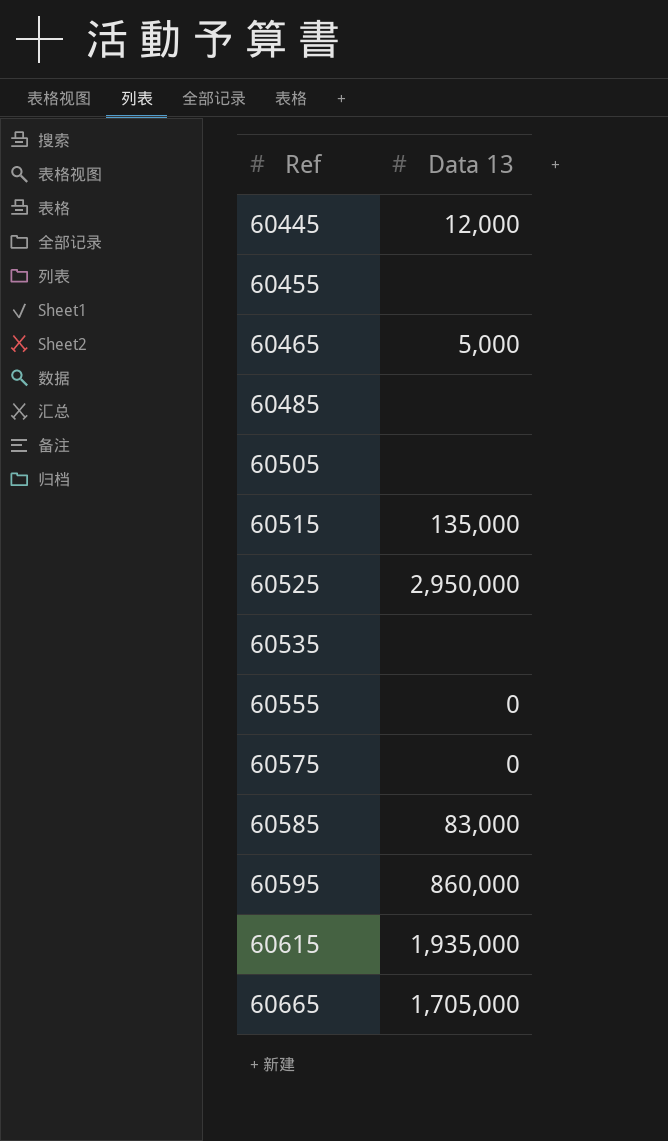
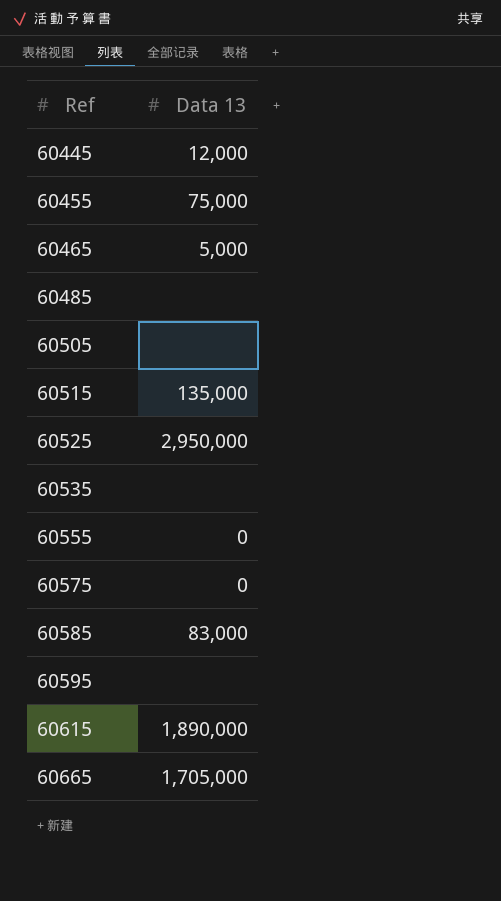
60455 | Data 13: none -> 75,000
60595 | Data 13: 860,000 -> none
60615 | Data 13: 1,935,000 -> 1,890,000

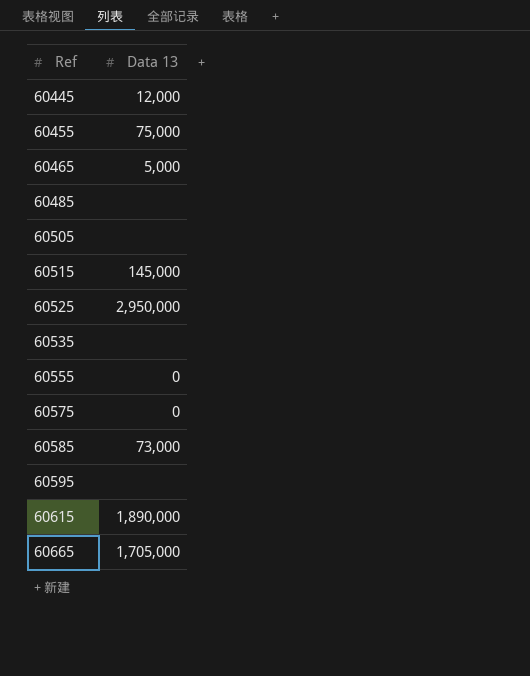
60515 | Data 13: 135,000 -> 145,000
60585 | Data 13: 83,000 -> 73,000

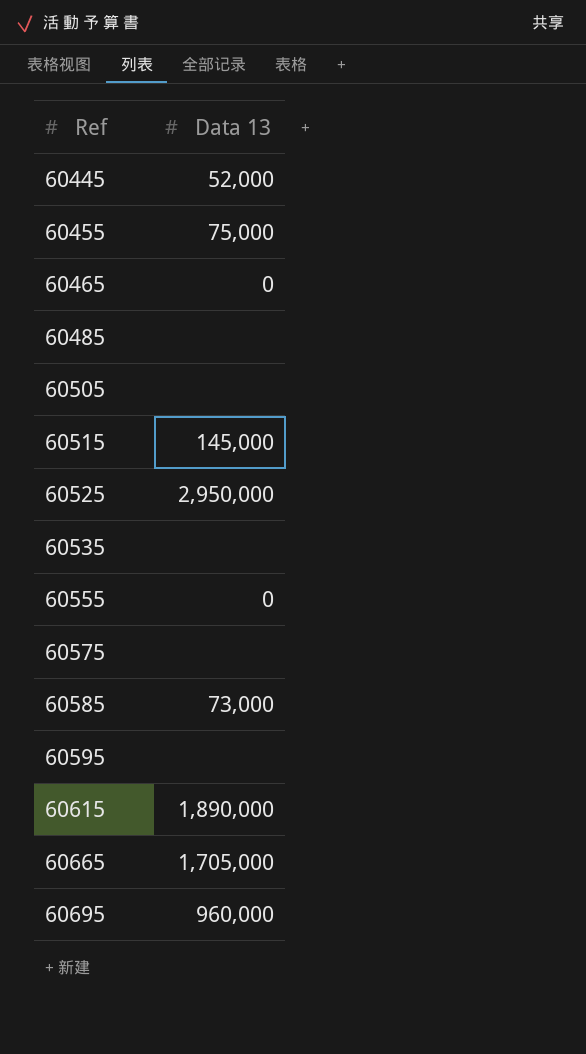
60445 | Data 13: 12,000 -> 52,000
60465 | Data 13: 5,000 -> 0
60575 | Data 13: 0 -> none
row 60695: none -> 960,000

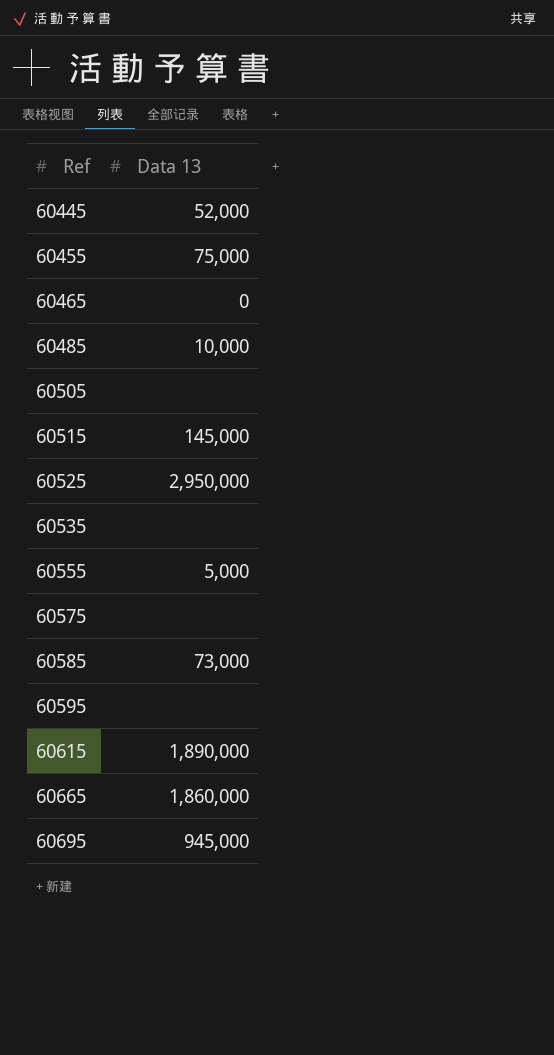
60485 | Data 13: none -> 10,000
60555 | Data 13: 0 -> 5,000
60665 | Data 13: 1,705,000 -> 1,860,000
60695 | Data 13: 960,000 -> 945,000

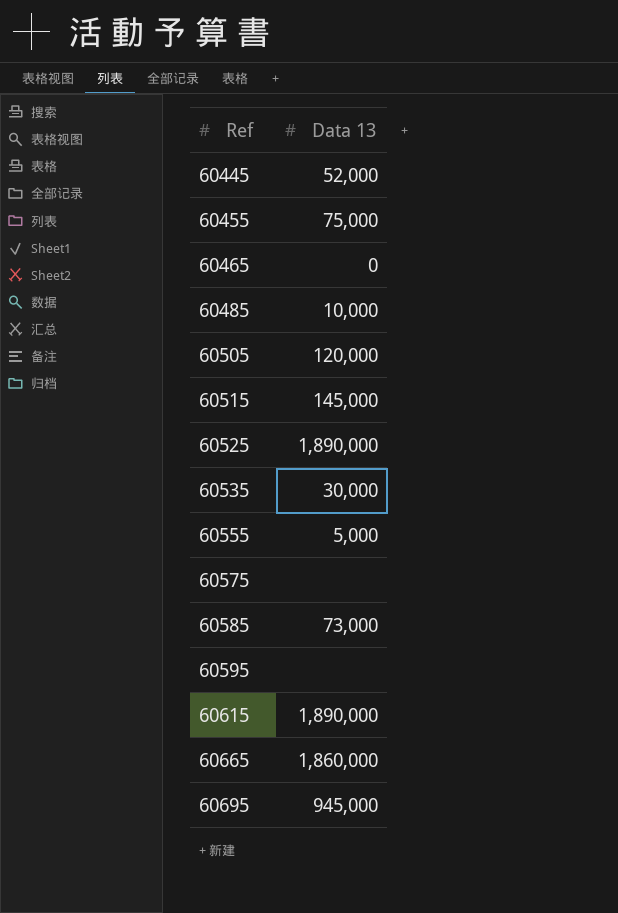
60505 | Data 13: none -> 120,000
60525 | Data 13: 2,950,000 -> 1,890,000
60535 | Data 13: none -> 30,000

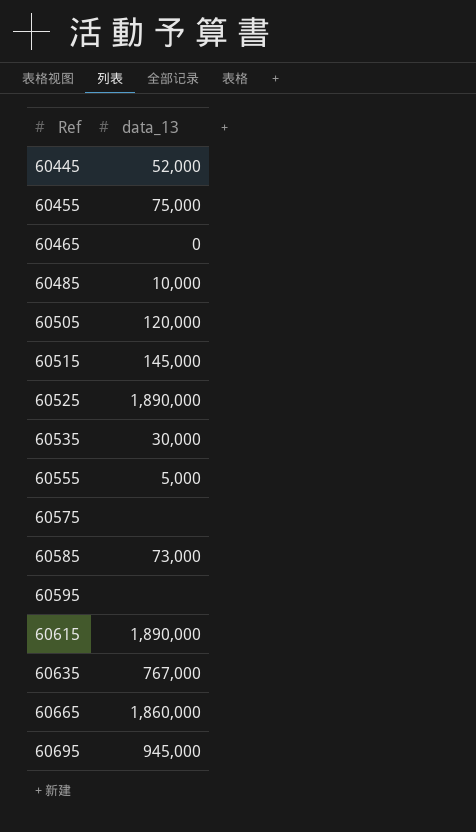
column name: Data 13 -> data_13
row 60635: none -> 767,000

